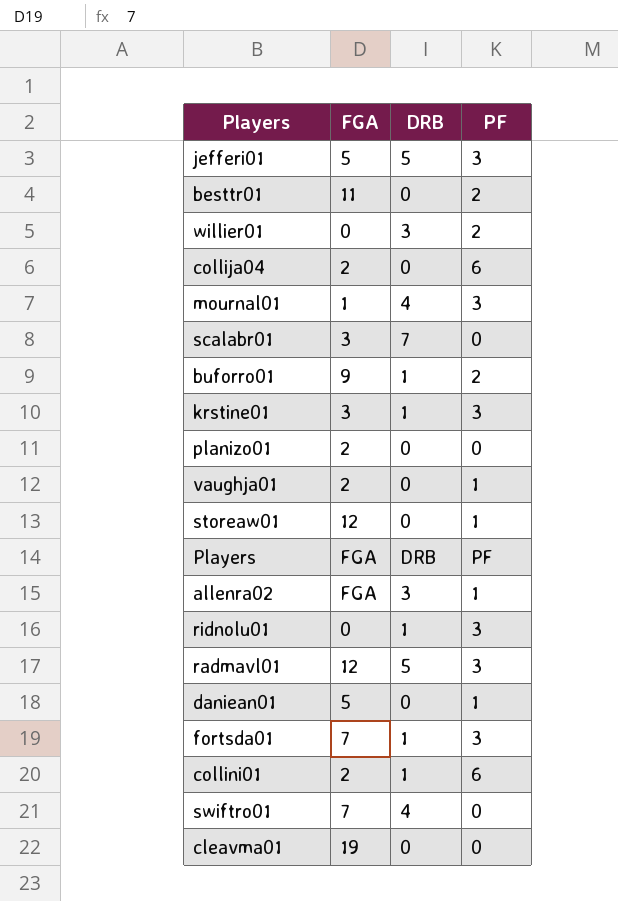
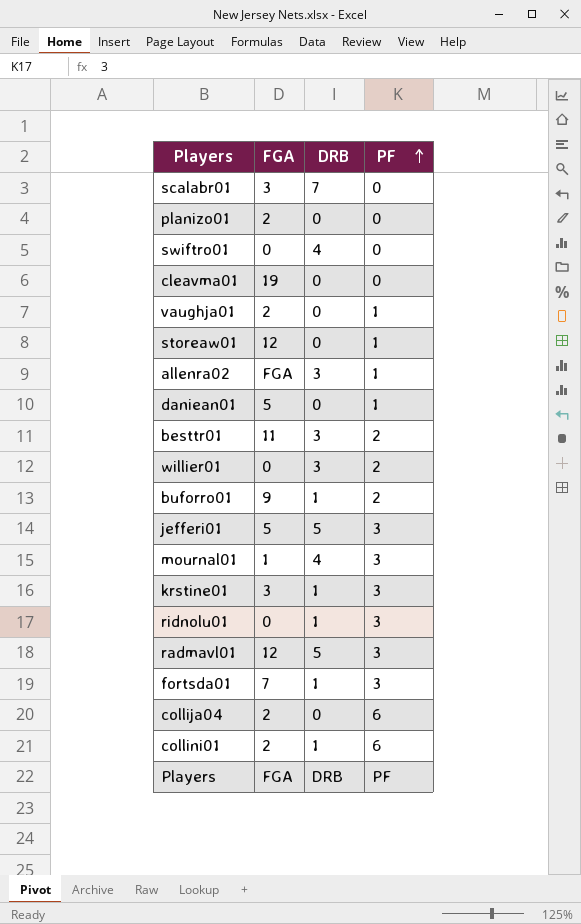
row order: none -> PF ascending
swiftro01 | FGA: 7 -> 0
besttr01 | DRB: 0 -> 3

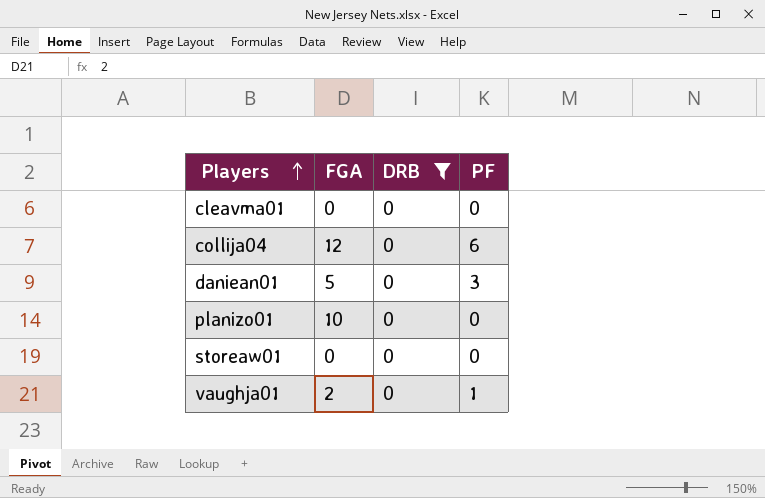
filter: none -> DRB = 0
row order: PF ascending -> Players ascending
cleavma01 | FGA: 19 -> 0
collija04 | FGA: 2 -> 12
daniean01 | PF: 1 -> 3
planizo01 | FGA: 2 -> 10
storeaw01 | FGA: 12 -> 0
storeaw01 | PF: 1 -> 0

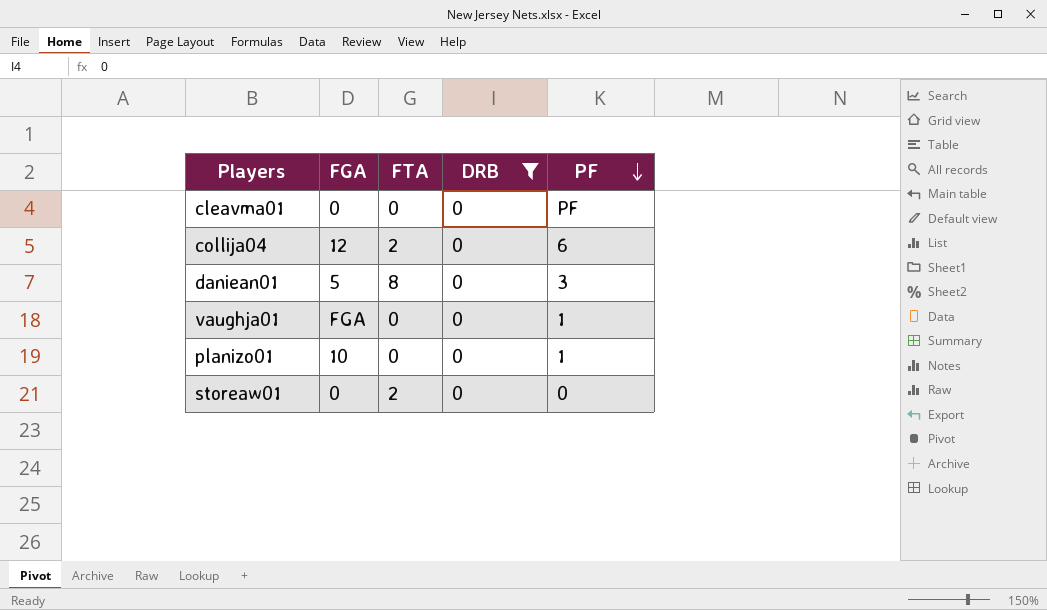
row order: Players ascending -> PF descending
column FTA | position: none -> 3
cleavma01 | PF: 0 -> PF
vaughja01 | FGA: 2 -> FGA
planizo01 | PF: 0 -> 1

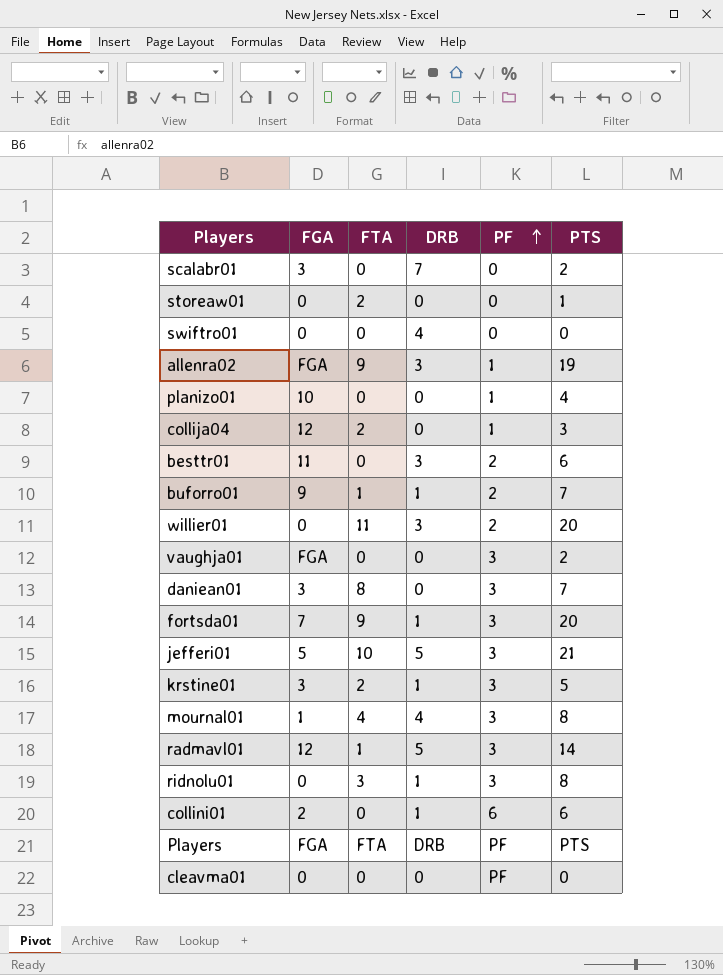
filter: DRB = 0 -> none
row order: PF descending -> PF ascending
column PTS | position: none -> 6
collija04 | PF: 6 -> 1
vaughja01 | PF: 1 -> 3
daniean01 | FGA: 5 -> 3

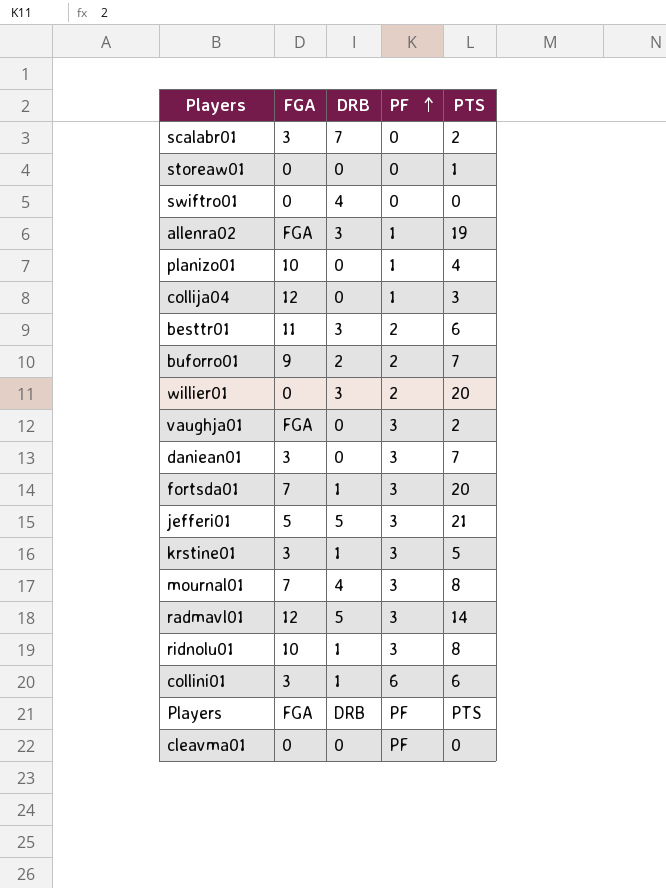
column FTA | position: 3 -> none
buforro01 | DRB: 1 -> 2
mournal01 | FGA: 1 -> 7
ridnolu01 | FGA: 0 -> 10
collini01 | FGA: 2 -> 3

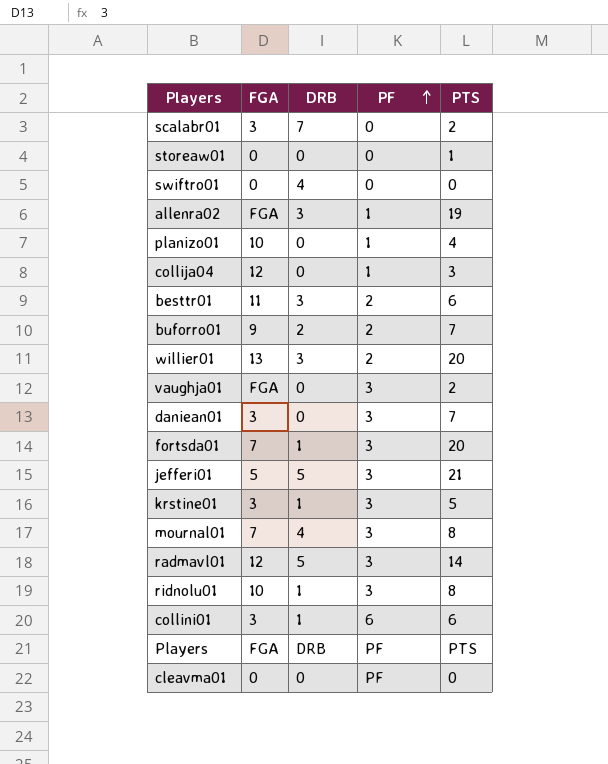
willier01 | FGA: 0 -> 13

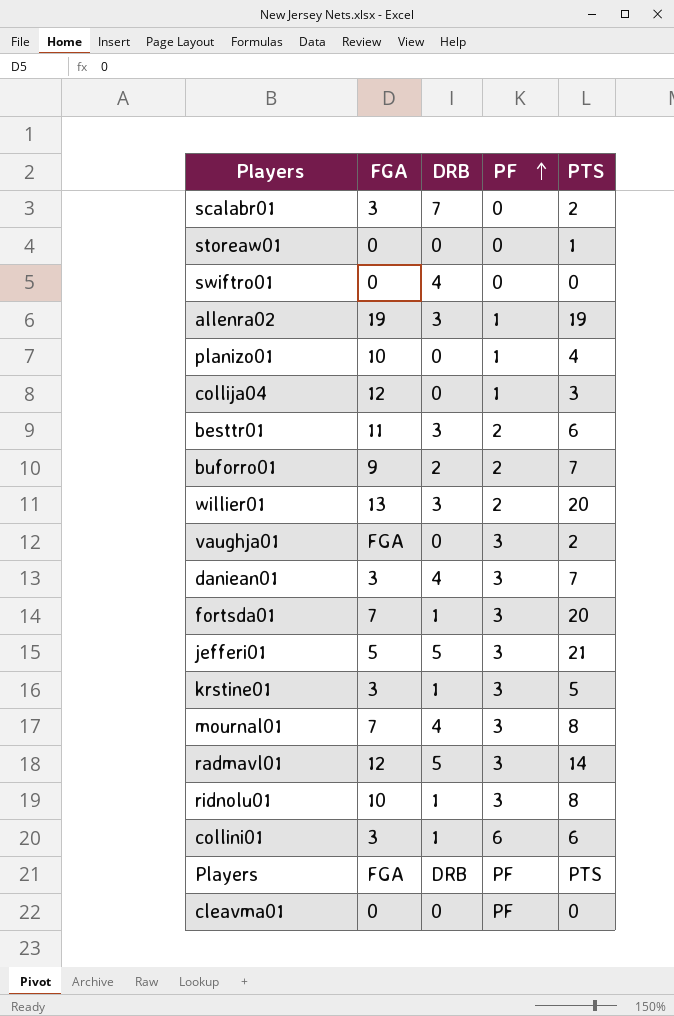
allenra02 | FGA: FGA -> 19
daniean01 | DRB: 0 -> 4

